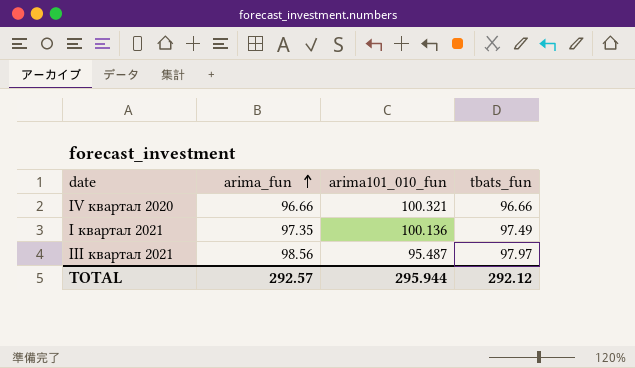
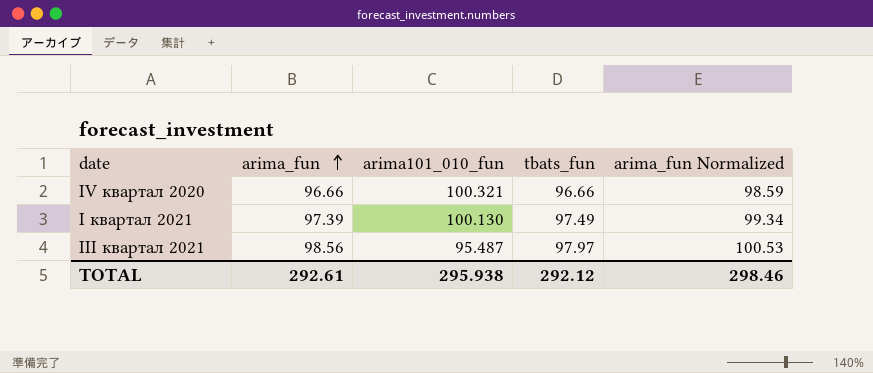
column arima_fun Normalized | formula: none -> [arima_fun] * 1.02
I квартал 2021 | arima_fun: 97.35 -> 97.39
I квартал 2021 | arima101_010_fun: 100.136 -> 100.130
TOTAL | arima_fun: 292.57 -> 292.61
TOTAL | arima101_010_fun: 295.944 -> 295.938

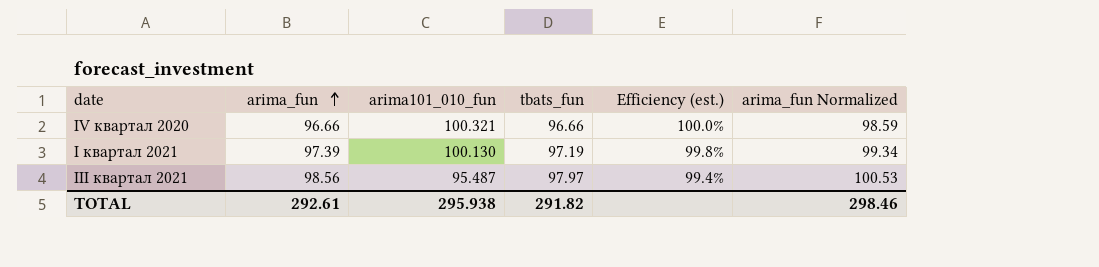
column Efficiency (est.) | formula: none -> [tbats_fun] / [arima_fun]
I квартал 2021 | tbats_fun: 97.49 -> 97.19
TOTAL | tbats_fun: 292.12 -> 291.82

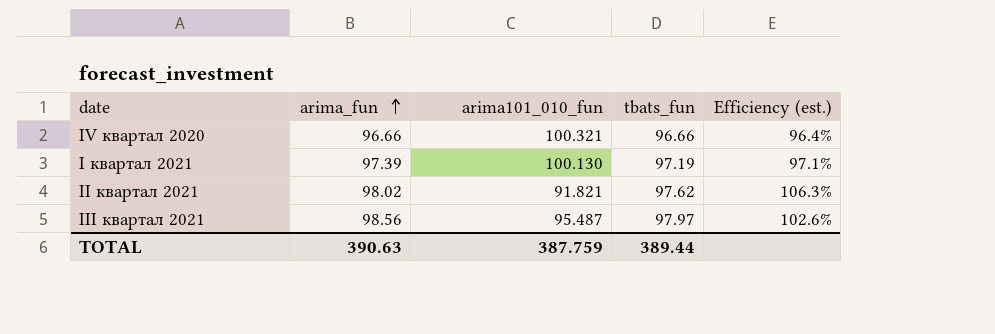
column arima_fun Normalized | formula: [arima_fun] * 1.02 -> none
column Efficiency (est.) | formula: [tbats_fun] / [arima_fun] -> [tbats_fun] / [arima101_010_fun]
row II квартал 2021: none -> 98.02 | 91.821 | 97.62 | 106.3%
TOTAL | arima_fun: 292.61 -> 390.63
TOTAL | arima101_010_fun: 295.938 -> 387.759
TOTAL | tbats_fun: 291.82 -> 389.44

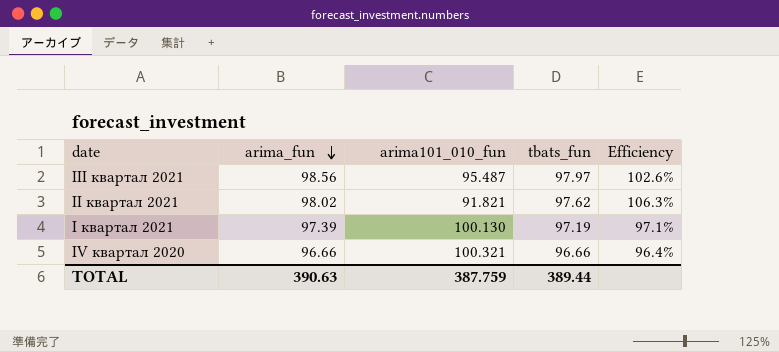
row order: arima_fun ascending -> arima_fun descending
column name: Efficiency (est.) -> Efficiency

